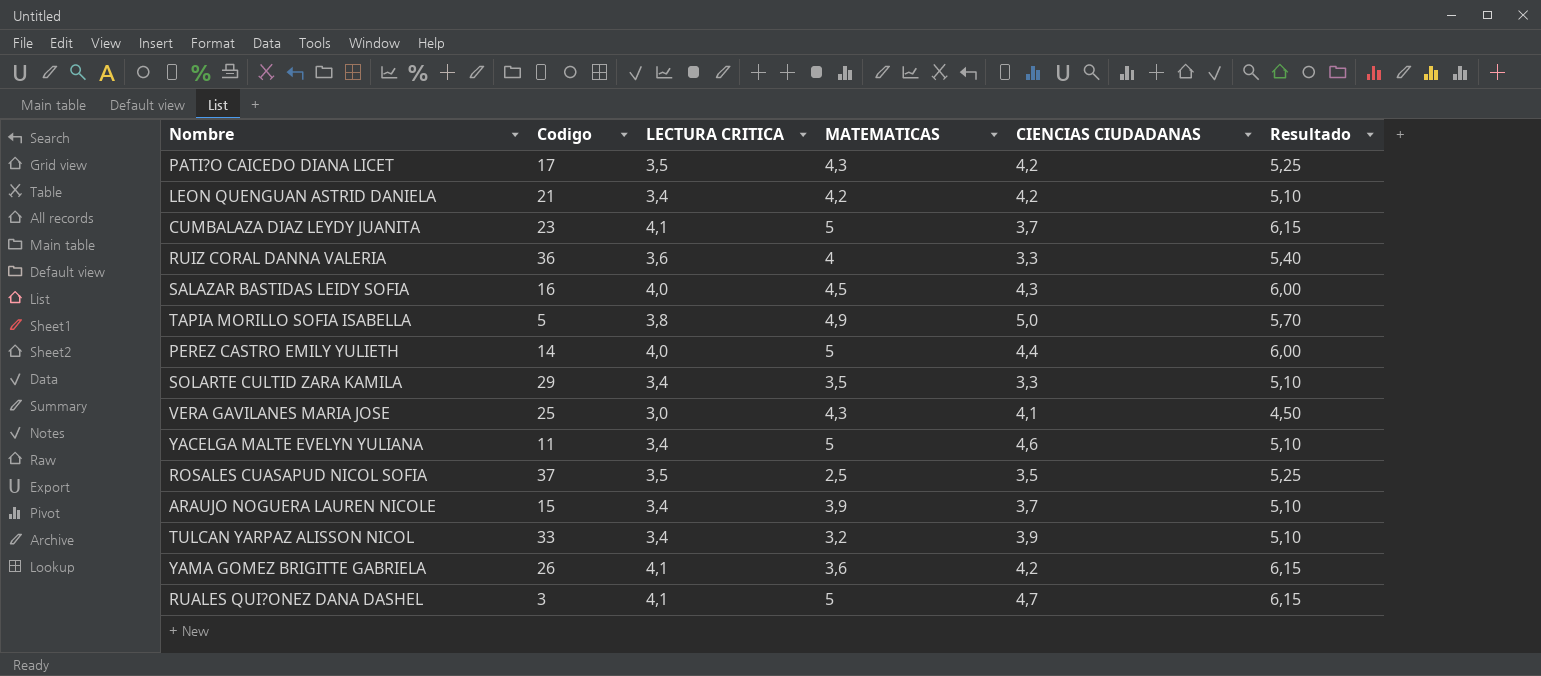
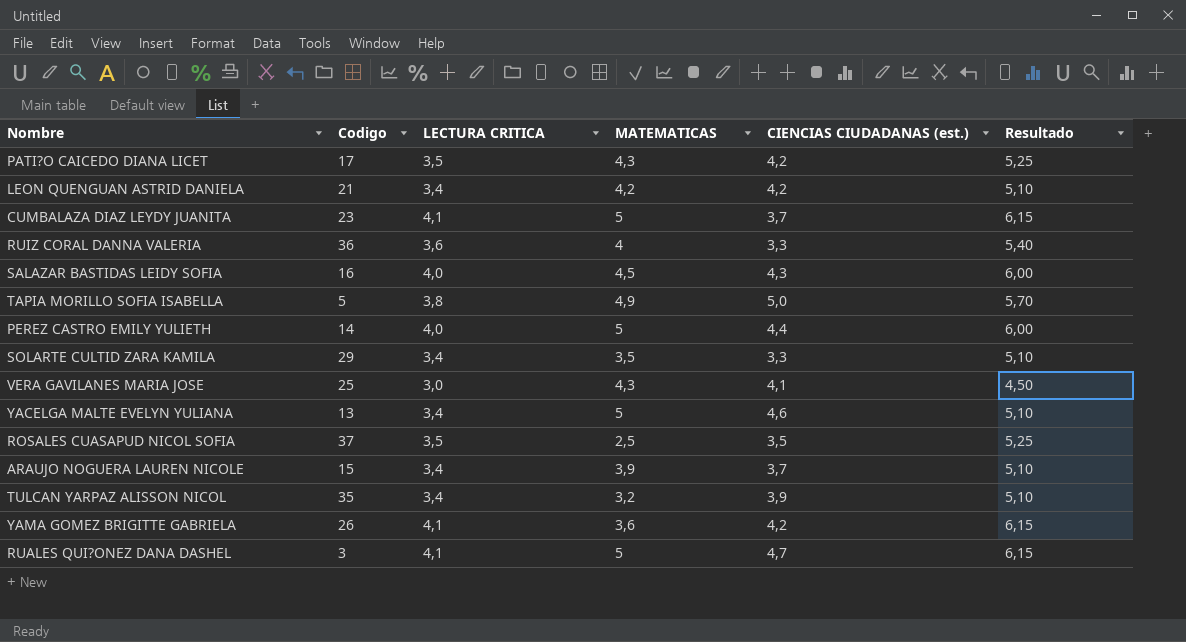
column name: CIENCIAS CIUDADANAS -> CIENCIAS CIUDADANAS (est.)
YACELGA MALTE EVELYN YULIANA | Codigo: 11 -> 13
TULCAN YARPAZ ALISSON NICOL | Codigo: 33 -> 35

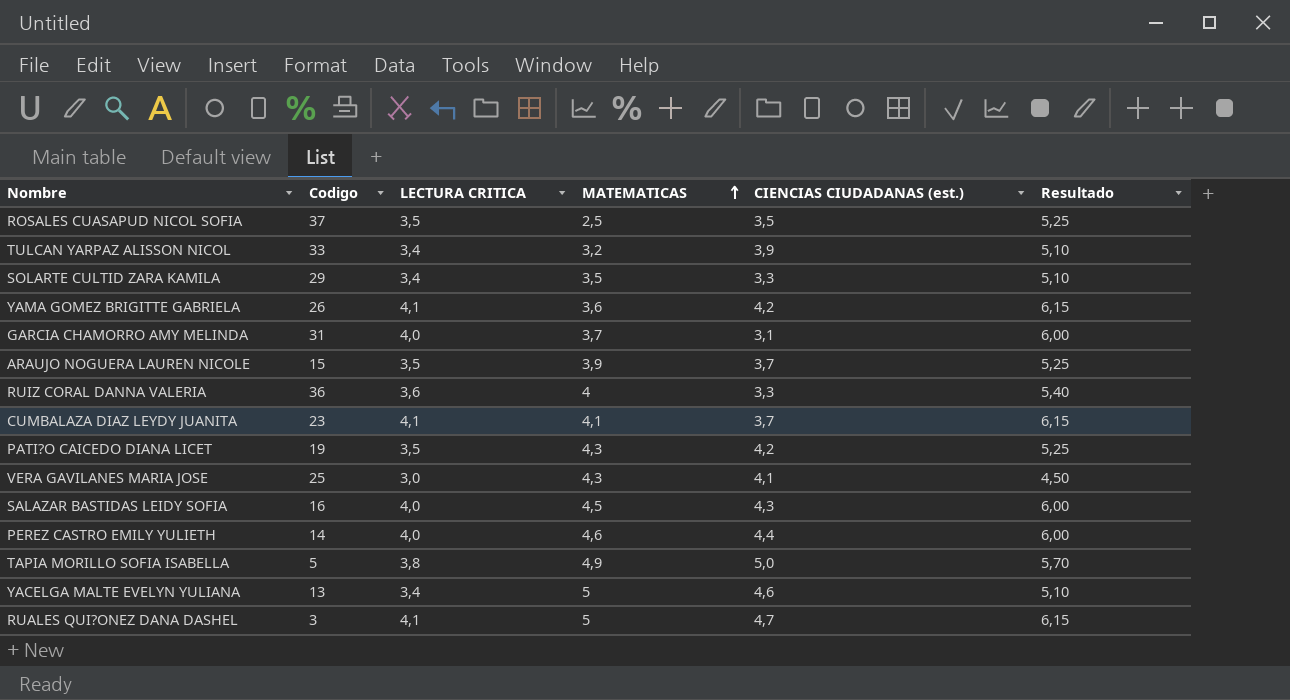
row order: none -> MATEMATICAS ascending
row LEON QUENGUAN ASTRID DANIELA: 21 | 3,4 | 4,2 | 4,2 | 5,10 -> none
TULCAN YARPAZ ALISSON NICOL | Codigo: 35 -> 33
row GARCIA CHAMORRO AMY MELINDA: none -> 31 | 4,0 | 3,7 | 3,1 | 6,00
ARAUJO NOGUERA LAUREN NICOLE | LECTURA CRITICA: 3,4 -> 3,5
ARAUJO NOGUERA LAUREN NICOLE | Resultado: 5,10 -> 5,25
CUMBALAZA DIAZ LEYDY JUANITA | MATEMATICAS: 5 -> 4,1
PATI?O CAICEDO DIANA LICET | Codigo: 17 -> 19
PEREZ CASTRO EMILY YULIETH | MATEMATICAS: 5 -> 4,6

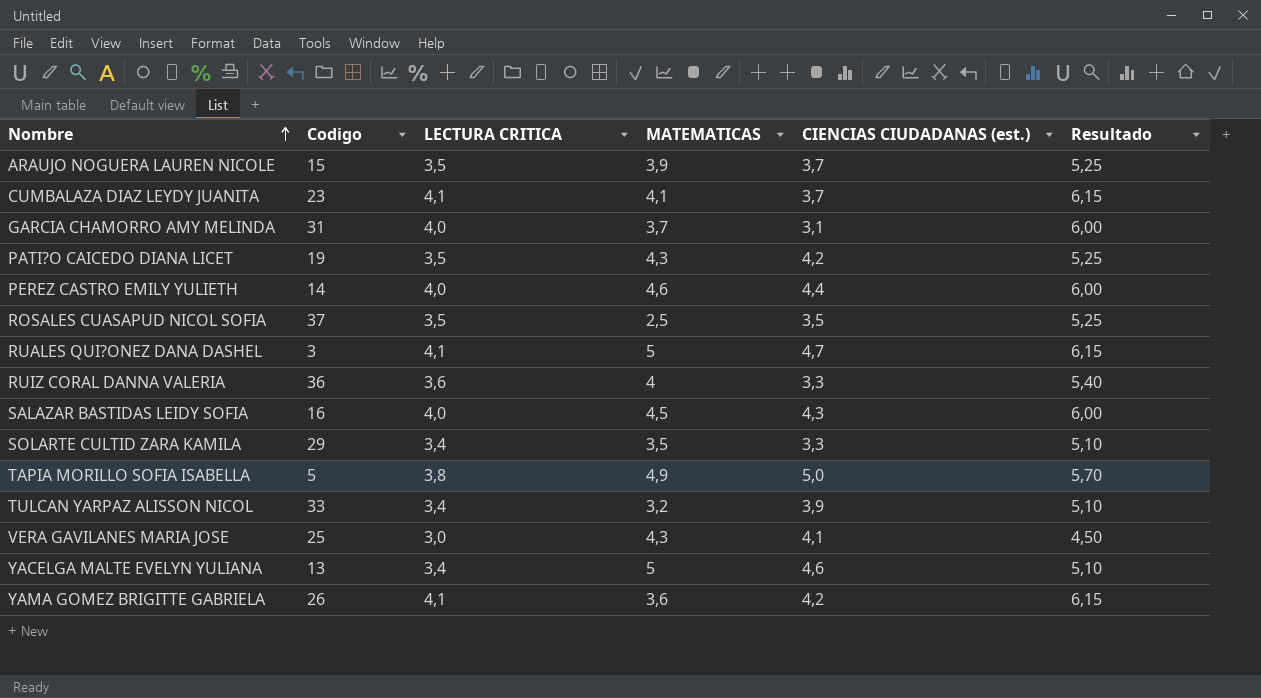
row order: MATEMATICAS ascending -> Nombre ascending

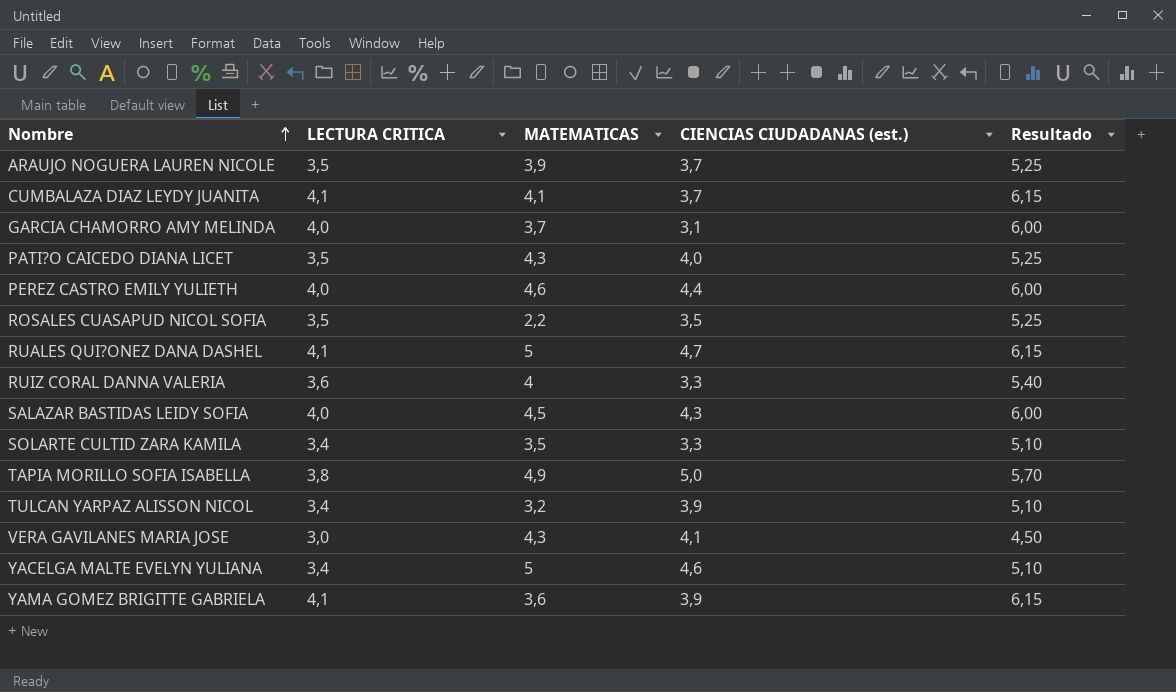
column Codigo | position: 2 -> none
PATI?O CAICEDO DIANA LICET | CIENCIAS CIUDADANAS (est.): 4,2 -> 4,0
ROSALES CUASAPUD NICOL SOFIA | MATEMATICAS: 2,5 -> 2,2
YAMA GOMEZ BRIGITTE GABRIELA | CIENCIAS CIUDADANAS (est.): 4,2 -> 3,9

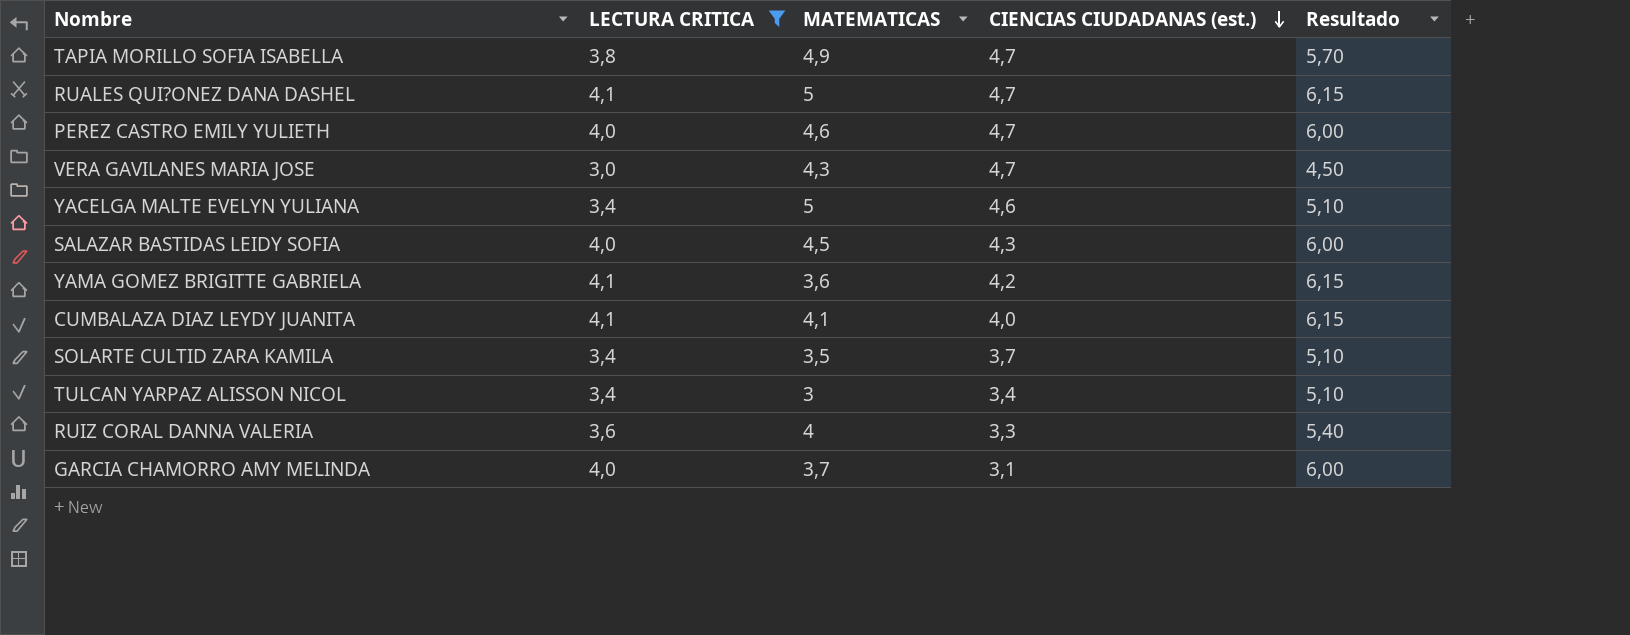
filter: none -> LECTURA CRITICA != 3,5
row order: Nombre ascending -> CIENCIAS CIUDADANAS (est.) descending
TAPIA MORILLO SOFIA ISABELLA | CIENCIAS CIUDADANAS (est.): 5,0 -> 4,7
PEREZ CASTRO EMILY YULIETH | CIENCIAS CIUDADANAS (est.): 4,4 -> 4,7
VERA GAVILANES MARIA JOSE | CIENCIAS CIUDADANAS (est.): 4,1 -> 4,7
YAMA GOMEZ BRIGITTE GABRIELA | CIENCIAS CIUDADANAS (est.): 3,9 -> 4,2
CUMBALAZA DIAZ LEYDY JUANITA | CIENCIAS CIUDADANAS (est.): 3,7 -> 4,0
SOLARTE CULTID ZARA KAMILA | CIENCIAS CIUDADANAS (est.): 3,3 -> 3,7
TULCAN YARPAZ ALISSON NICOL | MATEMATICAS: 3,2 -> 3
TULCAN YARPAZ ALISSON NICOL | CIENCIAS CIUDADANAS (est.): 3,9 -> 3,4

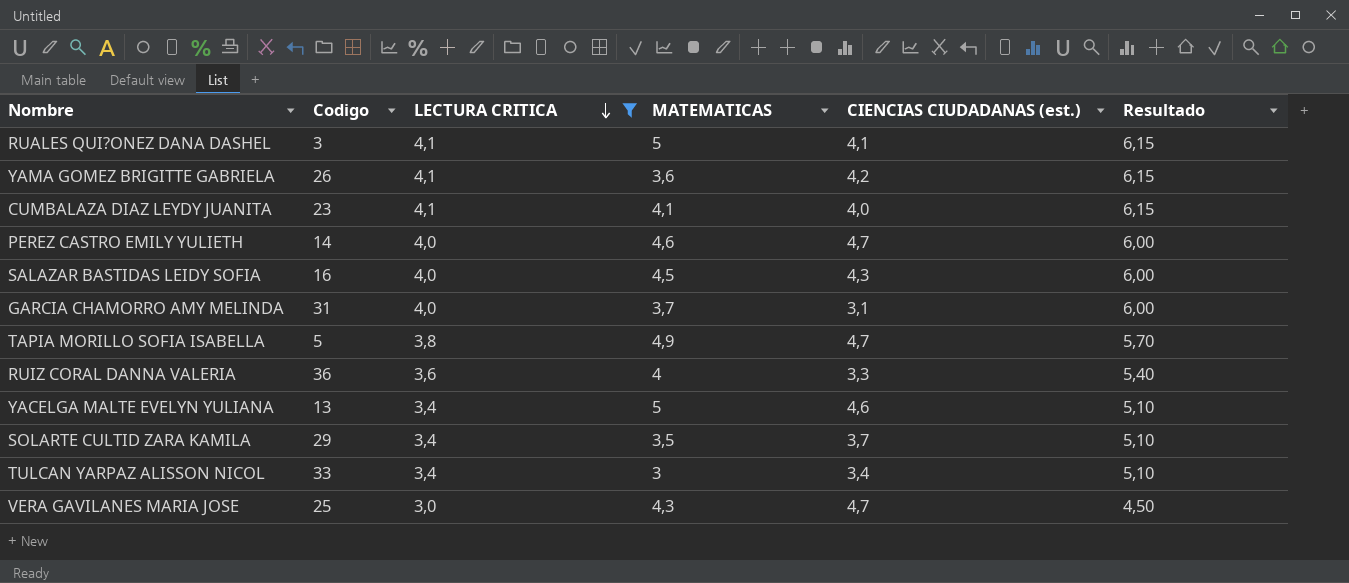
row order: CIENCIAS CIUDADANAS (est.) descending -> LECTURA CRITICA descending
column Codigo | position: none -> 2
RUALES QUI?ONEZ DANA DASHEL | CIENCIAS CIUDADANAS (est.): 4,7 -> 4,1

